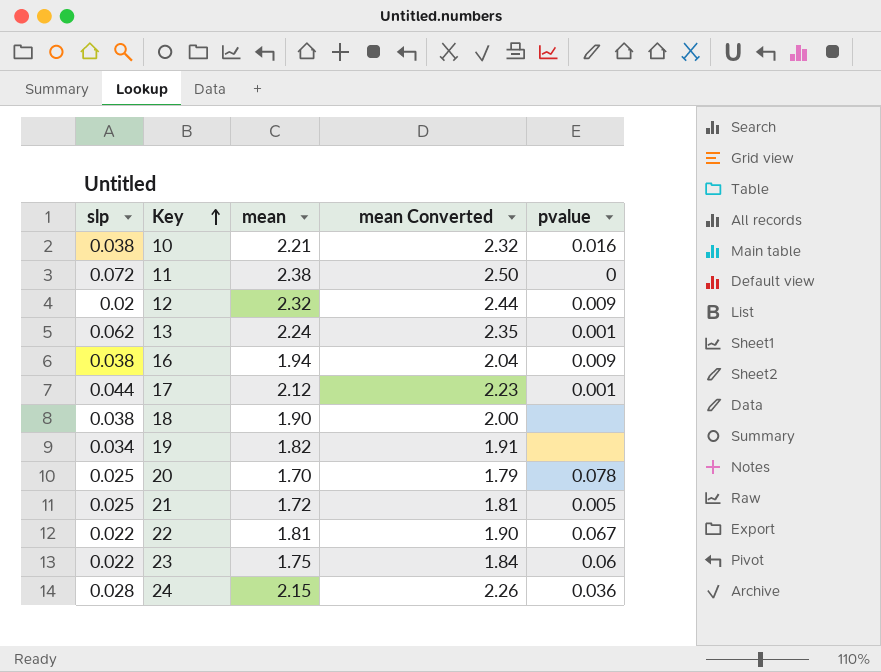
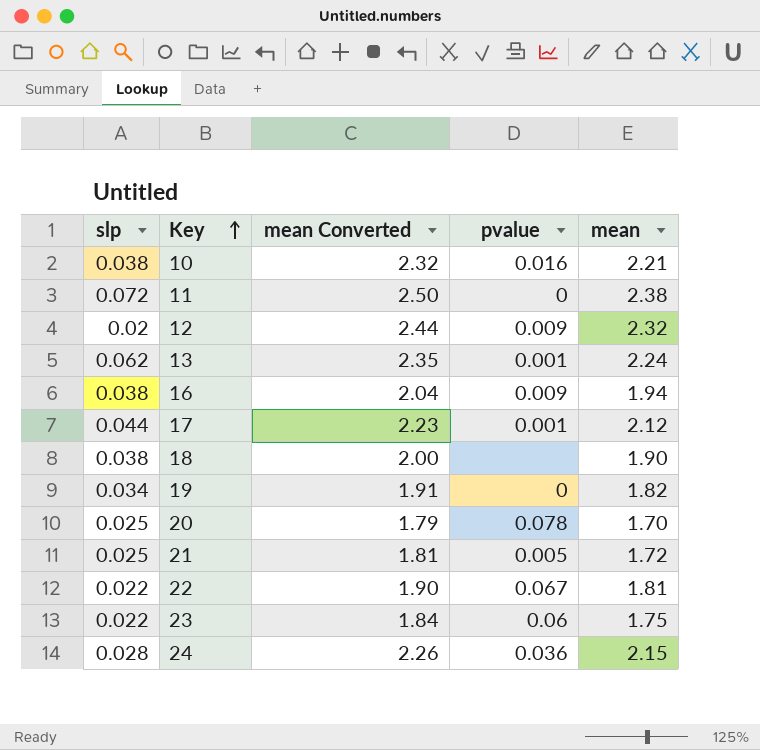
column mean | position: 3 -> 5
19 | pvalue: none -> 0

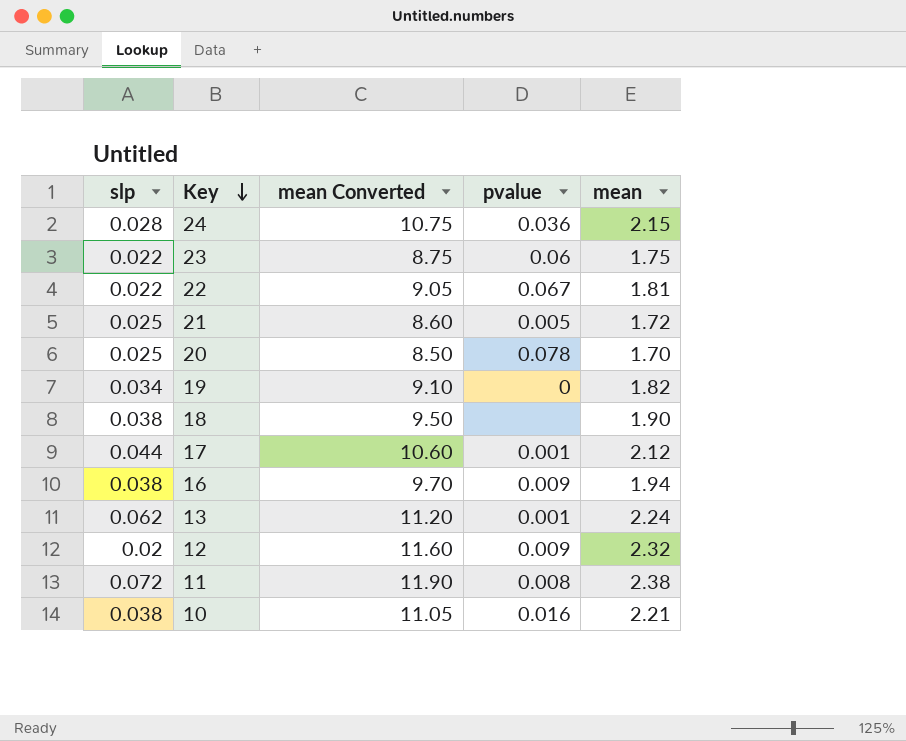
row order: Key ascending -> Key descending
column mean Converted | formula: [mean] * 1.05 -> [mean] * 5
11 | pvalue: 0 -> 0.008

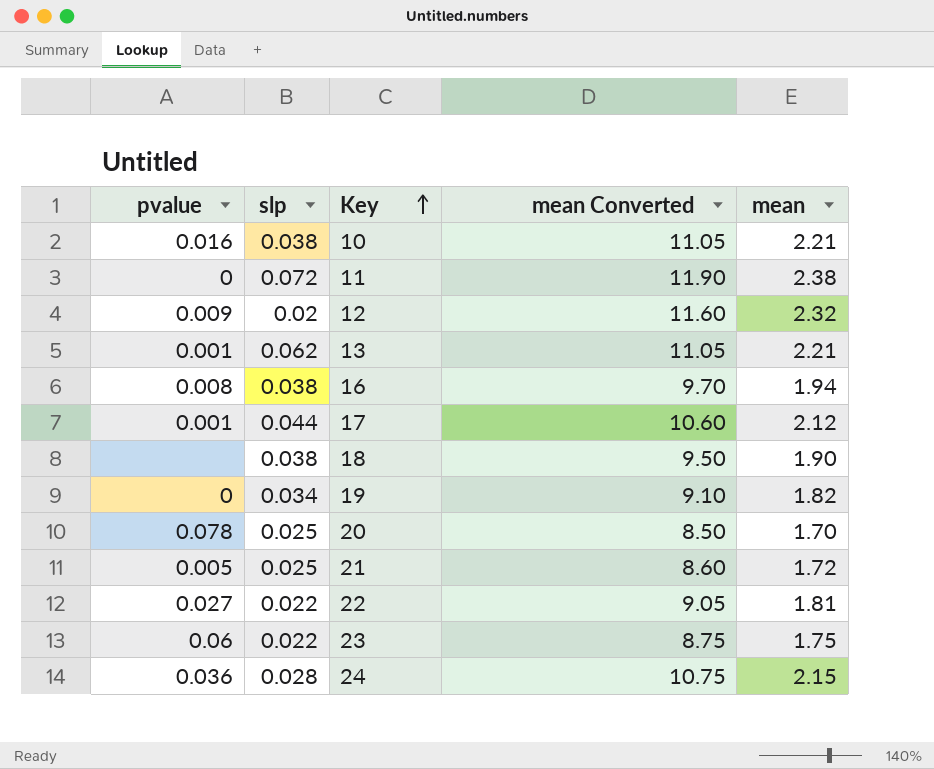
row order: Key descending -> Key ascending
column pvalue | position: 4 -> 1
11 | pvalue: 0.008 -> 0
13 | mean Converted: 11.20 -> 11.05
13 | mean: 2.24 -> 2.21
16 | pvalue: 0.009 -> 0.008
22 | pvalue: 0.067 -> 0.027

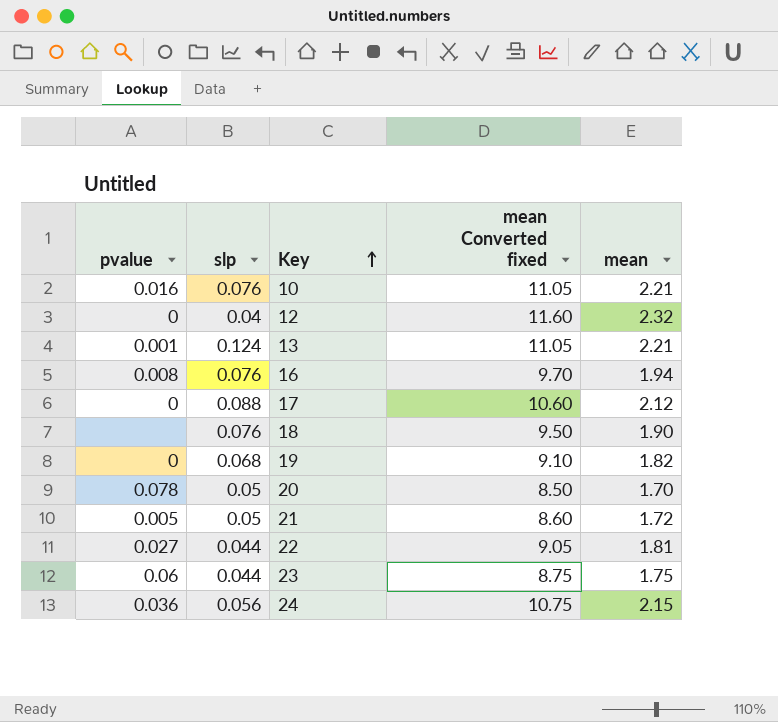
column name: mean Converted -> mean Converted fixed
row 11: 0 | 0.072 | 11.90 | 2.38 -> none
10 | slp: 0.038 -> 0.076
12 | pvalue: 0.009 -> 0
12 | slp: 0.02 -> 0.04
13 | slp: 0.062 -> 0.124
16 | slp: 0.038 -> 0.076
17 | pvalue: 0.001 -> 0
17 | slp: 0.044 -> 0.088
18 | slp: 0.038 -> 0.076
19 | slp: 0.034 -> 0.068
20 | slp: 0.025 -> 0.05
21 | slp: 0.025 -> 0.05
22 | slp: 0.022 -> 0.044
23 | slp: 0.022 -> 0.044
24 | slp: 0.028 -> 0.056

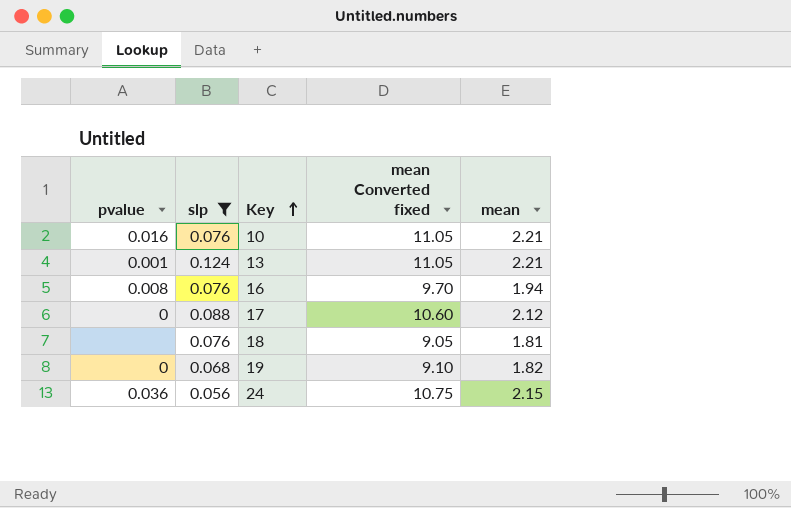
filter: none -> slp >= 0.056
18 | mean Converted fixed: 9.50 -> 9.05
18 | mean: 1.90 -> 1.81

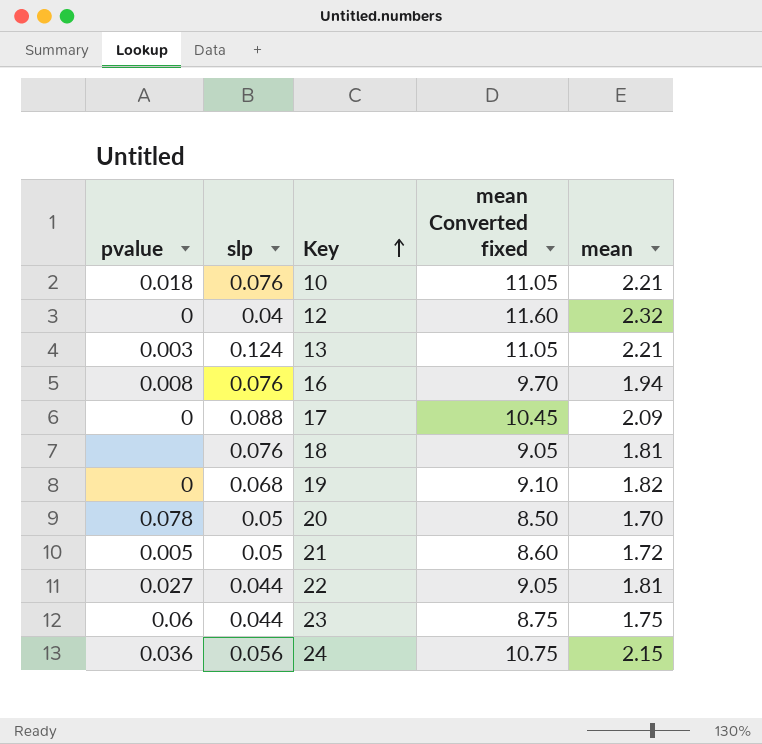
filter: slp >= 0.056 -> none
10 | pvalue: 0.016 -> 0.018
13 | pvalue: 0.001 -> 0.003
17 | mean Converted fixed: 10.60 -> 10.45
17 | mean: 2.12 -> 2.09

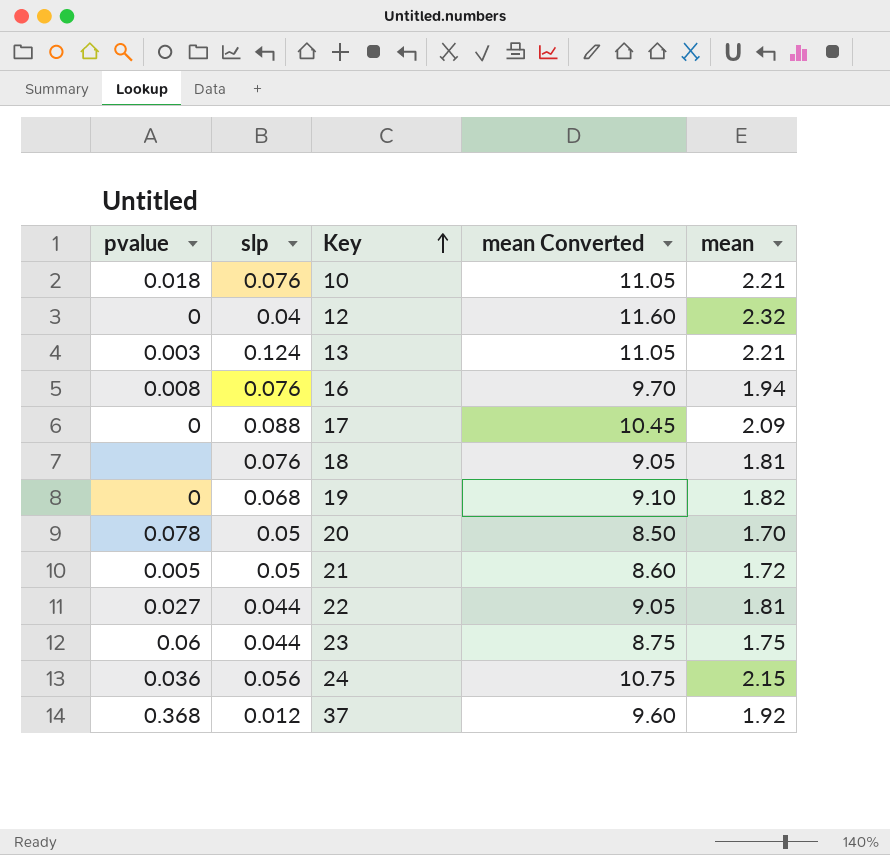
column name: mean Converted fixed -> mean Converted
row 37: none -> 0.368 | 0.012 | 9.60 | 1.92

